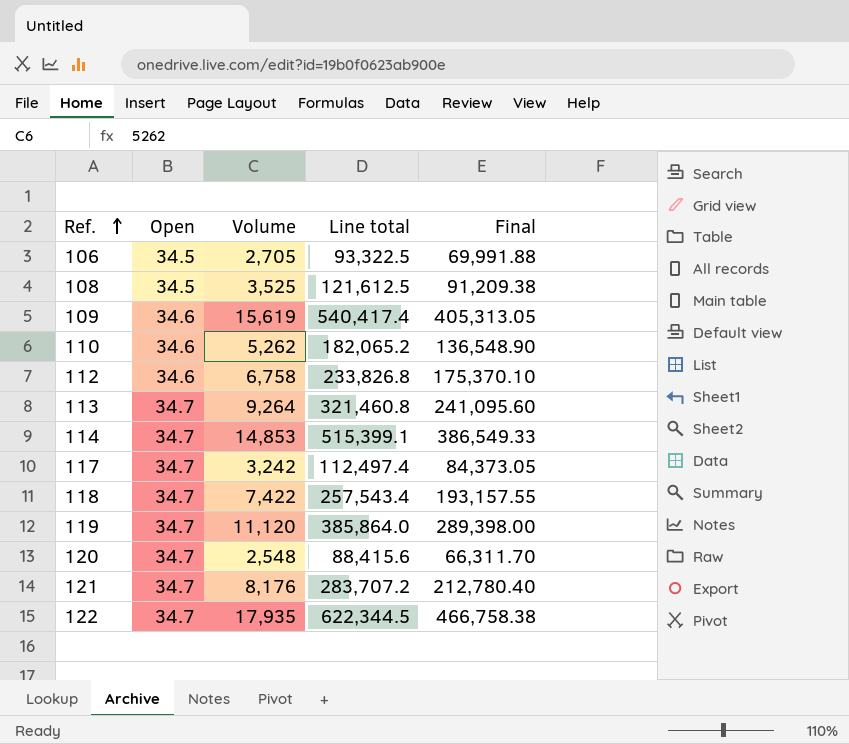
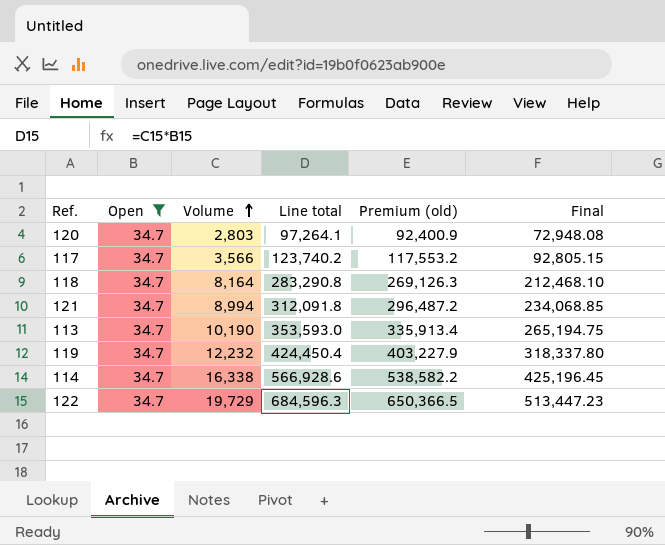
filter: none -> Open = 34.7
row order: Ref. ascending -> Volume ascending
column Premium (old) | formula: none -> [Line total] * 0.95
120 | Volume: 2,548 -> 2,803
120 | Line total: 88,415.6 -> 97,264.1
120 | Final: 66,311.70 -> 72,948.08
117 | Volume: 3,242 -> 3,566
117 | Line total: 112,497.4 -> 123,740.2
117 | Final: 84,373.05 -> 92,805.15
118 | Volume: 7,422 -> 8,164
118 | Line total: 257,543.4 -> 283,290.8
118 | Final: 193,157.55 -> 212,468.10
121 | Volume: 8,176 -> 8,994
121 | Line total: 283,707.2 -> 312,091.8
121 | Final: 212,780.40 -> 234,068.85
113 | Volume: 9,264 -> 10,190
113 | Line total: 321,460.8 -> 353,593.0
113 | Final: 241,095.60 -> 265,194.75
119 | Volume: 11,120 -> 12,232
119 | Line total: 385,864.0 -> 424,450.4
119 | Final: 289,398.00 -> 318,337.80
114 | Volume: 14,853 -> 16,338
114 | Line total: 515,399.1 -> 566,928.6
114 | Final: 386,549.33 -> 425,196.45
122 | Volume: 17,935 -> 19,729
122 | Line total: 622,344.5 -> 684,596.3
122 | Final: 466,758.38 -> 513,447.23

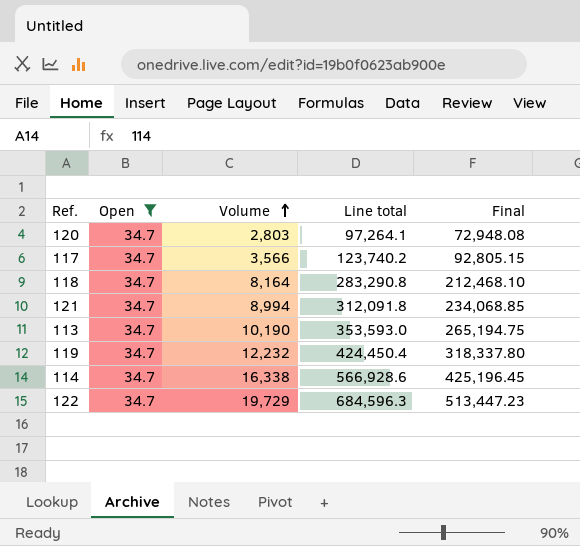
column Premium (old) | formula: [Line total] * 0.95 -> none

